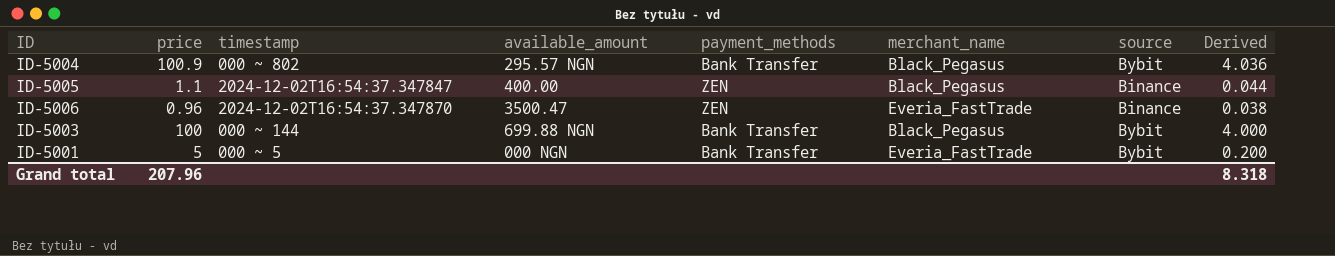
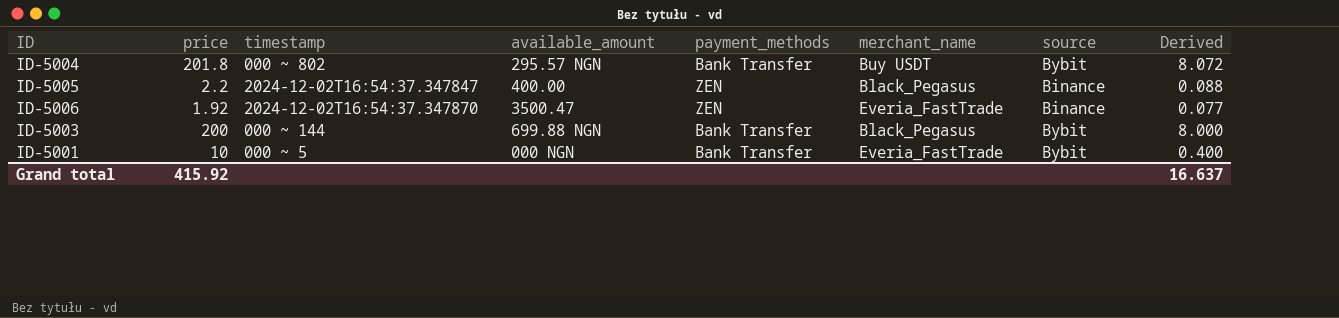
ID-5004 | price: 100.9 -> 201.8
ID-5004 | merchant_name: Black_Pegasus -> Buy USDT
ID-5004 | Derived: 4.036 -> 8.072
ID-5005 | price: 1.1 -> 2.2
ID-5005 | Derived: 0.044 -> 0.088
ID-5006 | price: 0.96 -> 1.92
ID-5006 | Derived: 0.038 -> 0.077
ID-5003 | price: 100 -> 200
ID-5003 | Derived: 4.000 -> 8.000
ID-5001 | price: 5 -> 10
ID-5001 | Derived: 0.200 -> 0.400
Grand total | price: 207.96 -> 415.92
Grand total | Derived: 8.318 -> 16.637

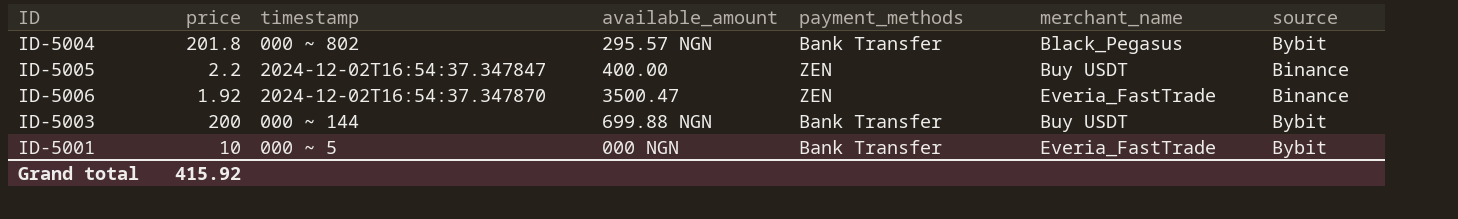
column Derived | formula: [price] * 0.04 -> none
ID-5004 | merchant_name: Buy USDT -> Black_Pegasus
ID-5005 | merchant_name: Black_Pegasus -> Buy USDT
ID-5003 | merchant_name: Black_Pegasus -> Buy USDT

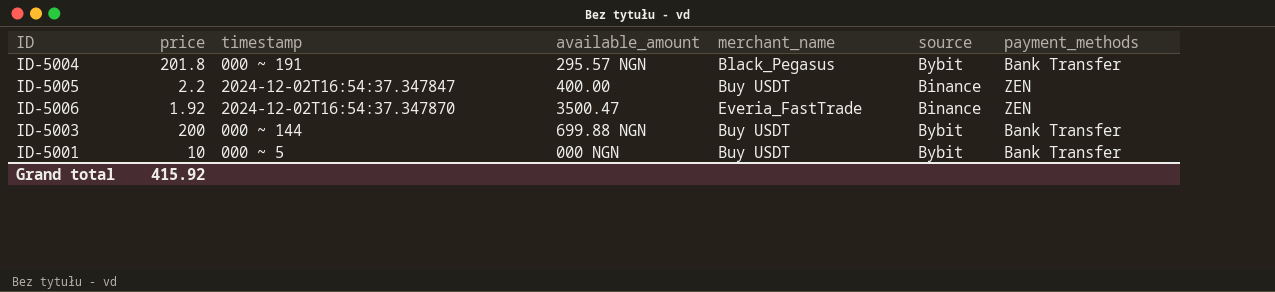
column payment_methods | position: 5 -> 7
ID-5004 | timestamp: 000 ~ 802 -> 000 ~ 191
ID-5001 | merchant_name: Everia_FastTrade -> Buy USDT

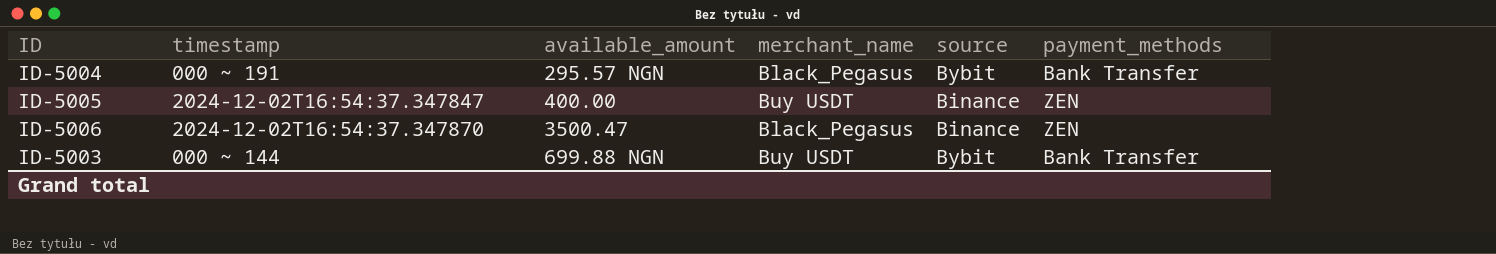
column price | position: 2 -> none
row ID-5001: 10 | 000 ~ 5 | 000 NGN | Buy USDT | Bybit | Bank Transfer -> none
ID-5006 | merchant_name: Everia_FastTrade -> Black_Pegasus

